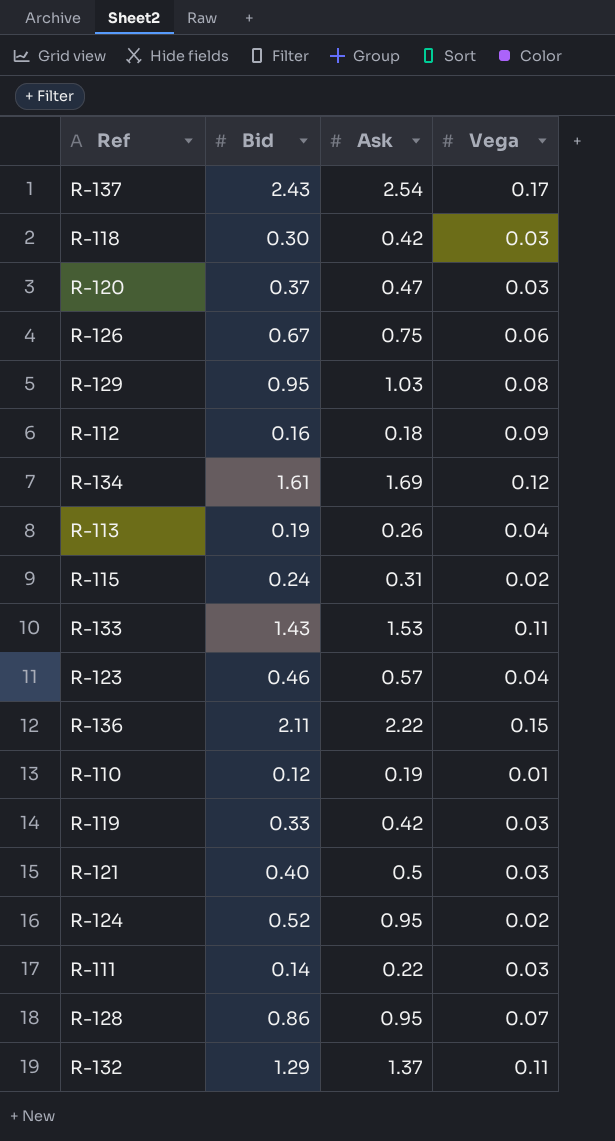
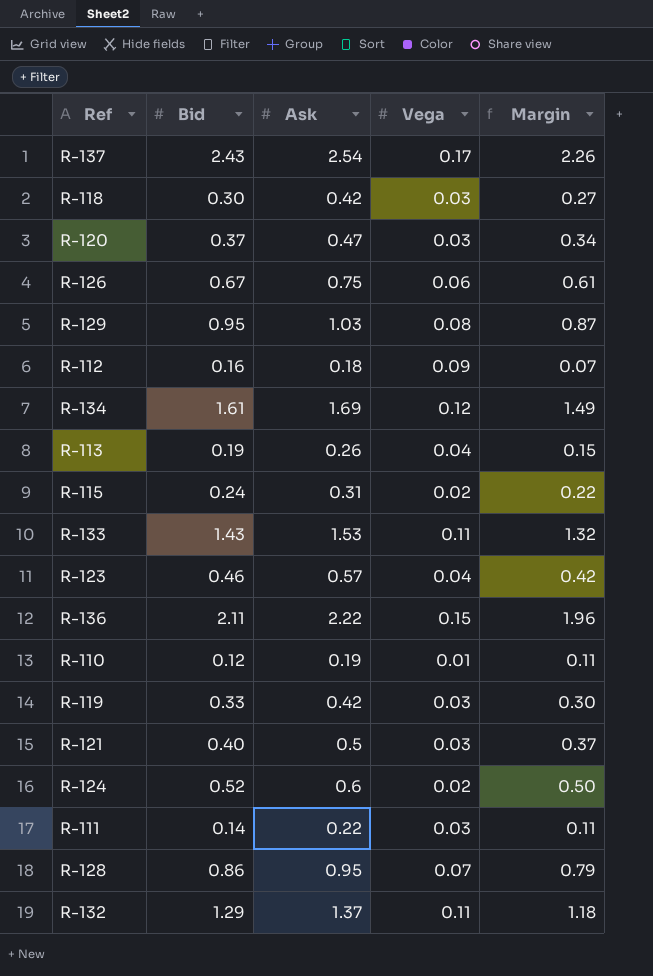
column Margin | formula: none -> [Bid] - [Vega]
R-124 | Ask: 0.95 -> 0.6

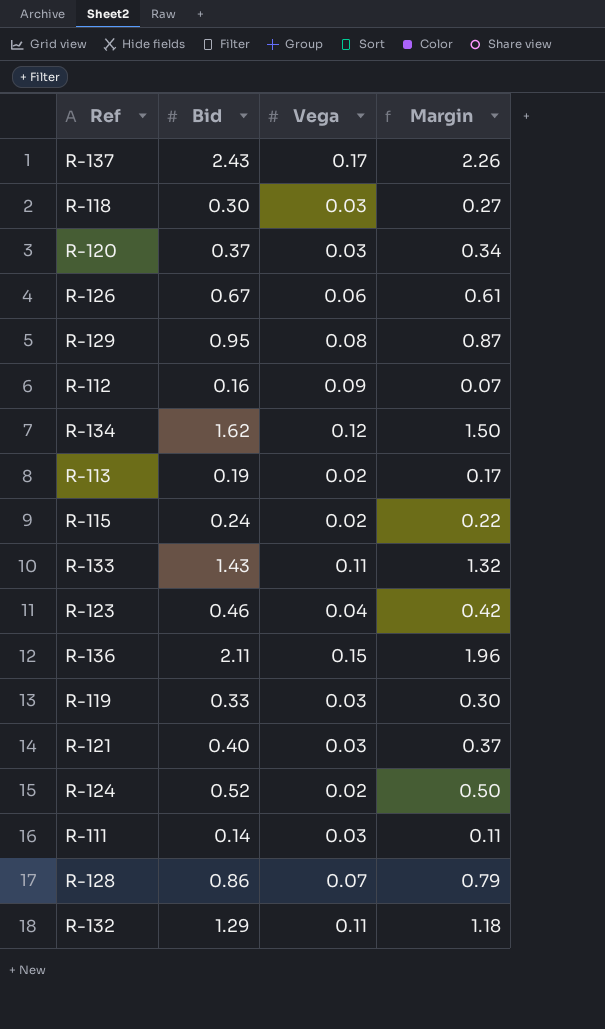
column Ask | position: 3 -> none
row R-110: 0.12 | 0.19 | 0.01 | 0.11 -> none
R-134 | Bid: 1.61 -> 1.62
R-134 | Margin: 1.49 -> 1.50
R-113 | Vega: 0.04 -> 0.02
R-113 | Margin: 0.15 -> 0.17

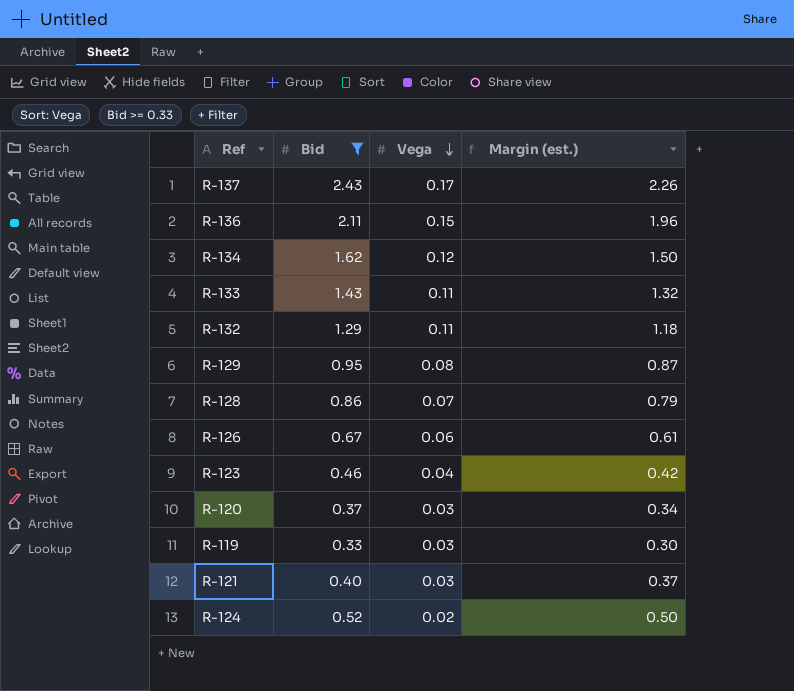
filter: none -> Bid >= 0.33
row order: none -> Vega descending
column name: Margin -> Margin (est.)

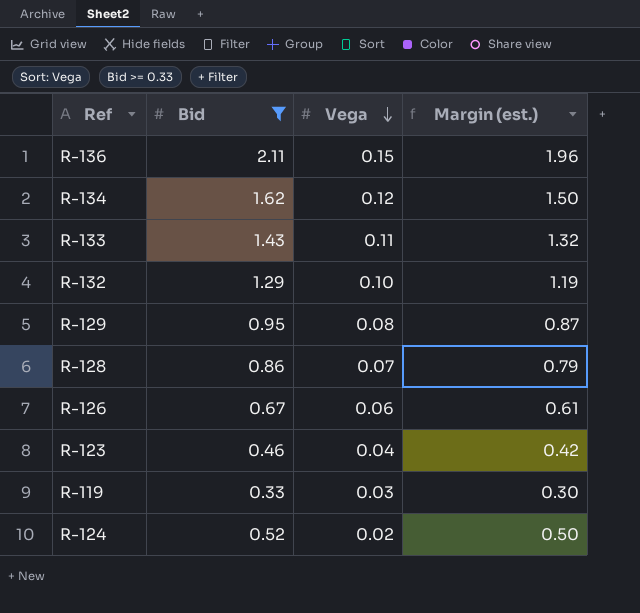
row R-137: 2.43 | 0.17 | 2.26 -> none
row R-120: 0.37 | 0.03 | 0.34 -> none
row R-121: 0.40 | 0.03 | 0.37 -> none
R-132 | Vega: 0.11 -> 0.10
R-132 | Margin (est.): 1.18 -> 1.19

